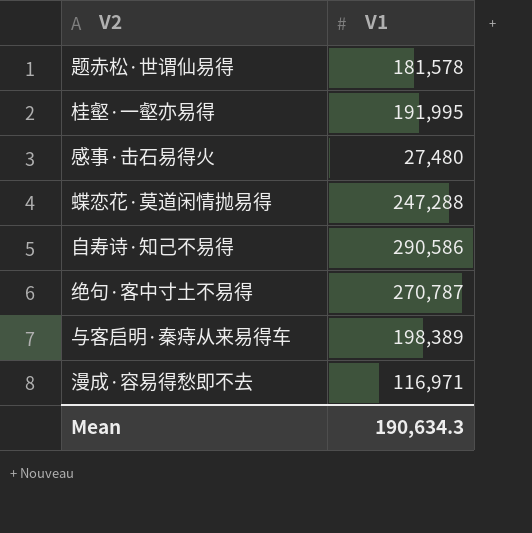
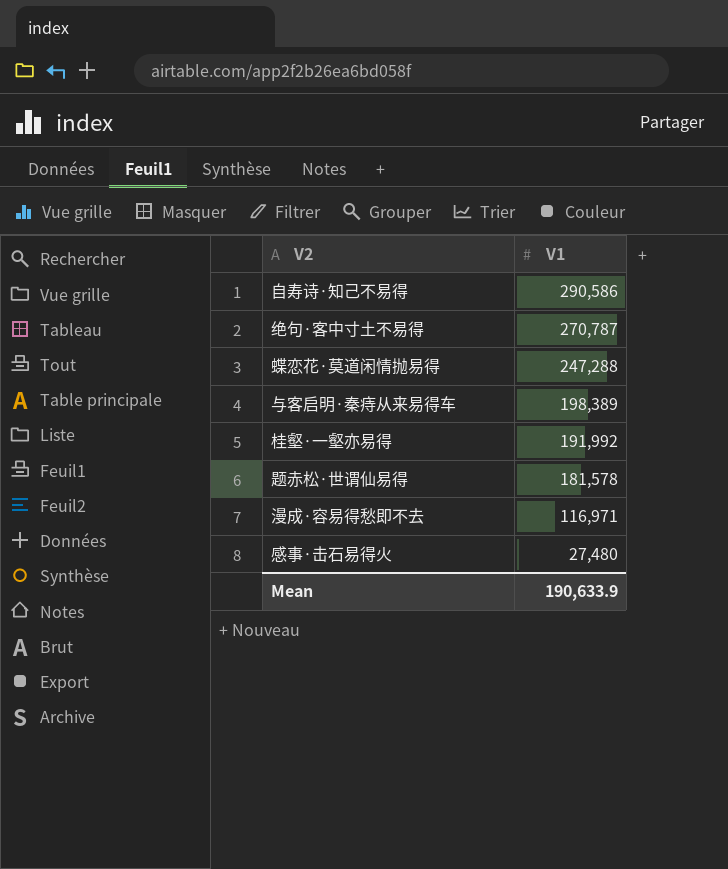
row order: none -> V1 descending
桂壑·一壑亦易得 | V1: 191,995 -> 191,992
Mean | V1: 190,634.3 -> 190,633.9

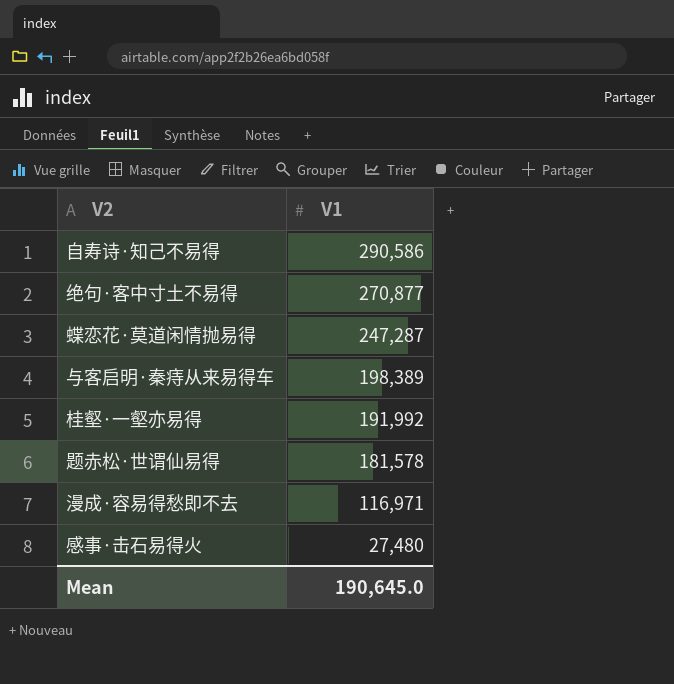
绝句·客中寸土不易得 | V1: 270,787 -> 270,877
蝶恋花·莫道闲情抛易得 | V1: 247,288 -> 247,287
Mean | V1: 190,633.9 -> 190,645.0

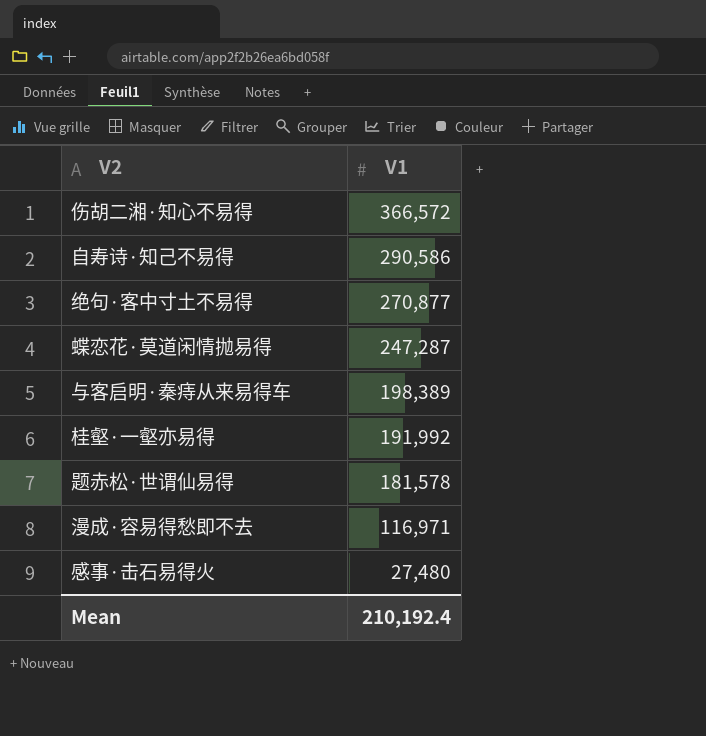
row 伤胡二湘·知心不易得: none -> 366,572
Mean | V1: 190,645.0 -> 210,192.4

